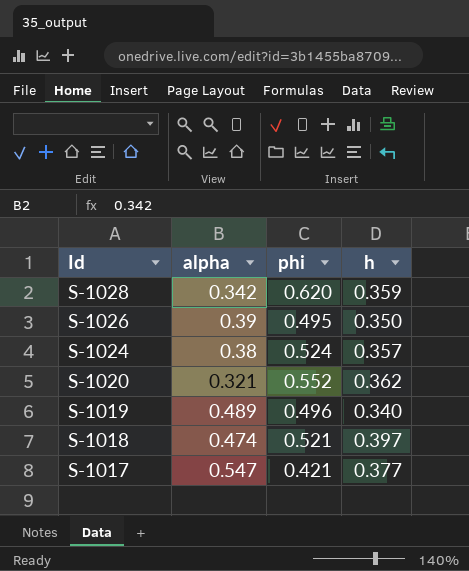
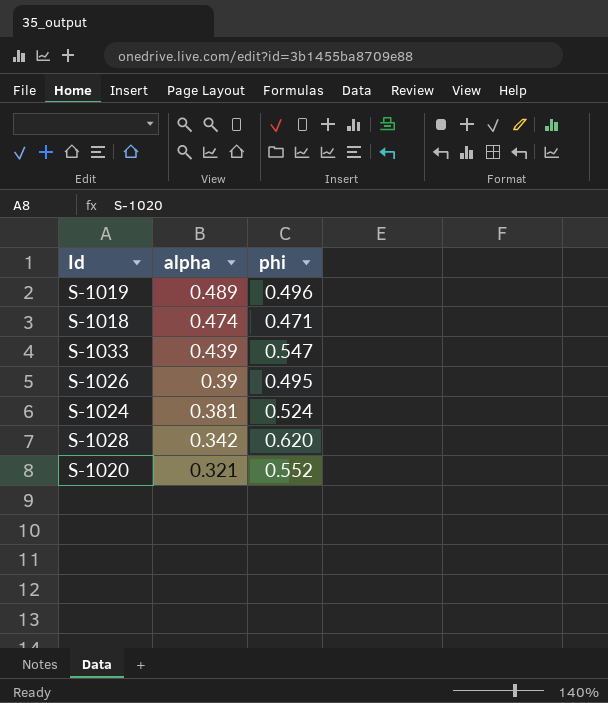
row order: Id descending -> alpha descending
column h | position: 4 -> none
row S-1017: 0.547 | 0.421 | 0.377 -> none
S-1018 | phi: 0.521 -> 0.471
row S-1033: none -> 0.439 | 0.547
S-1024 | alpha: 0.38 -> 0.381

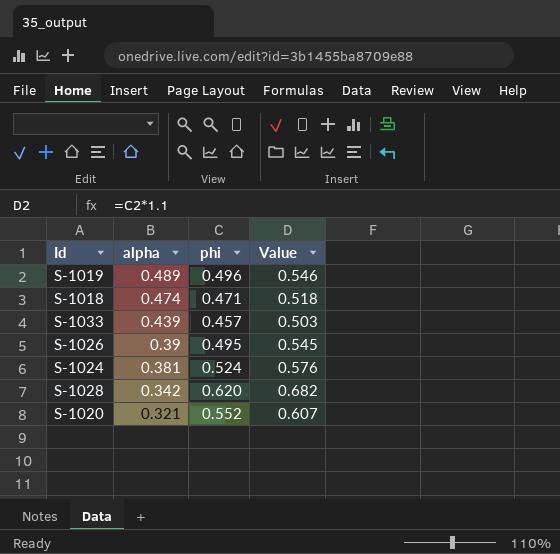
column Value | formula: none -> [phi] * 1.1
S-1033 | phi: 0.547 -> 0.457

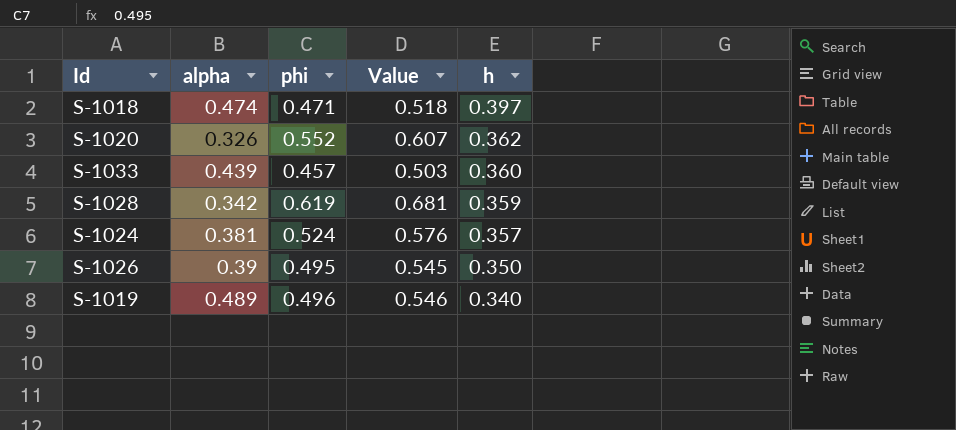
row order: alpha descending -> h descending
column h | position: none -> 5
S-1020 | alpha: 0.321 -> 0.326
S-1028 | phi: 0.620 -> 0.619
S-1028 | Value: 0.682 -> 0.681

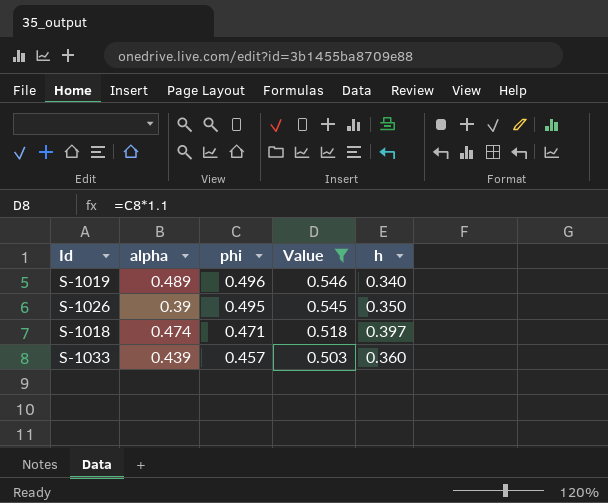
filter: none -> Value <= 0.546
row order: h descending -> phi descending

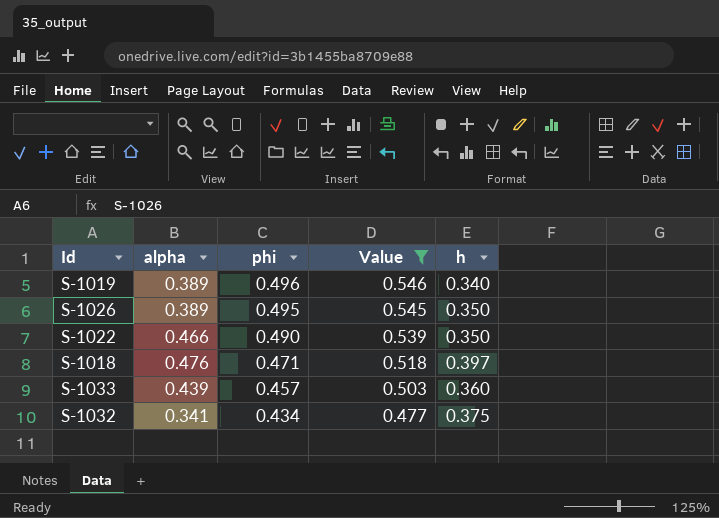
S-1019 | alpha: 0.489 -> 0.389
S-1026 | alpha: 0.39 -> 0.389
row S-1022: none -> 0.466 | 0.490 | 0.539 | 0.350
S-1018 | alpha: 0.474 -> 0.476
row S-1032: none -> 0.341 | 0.434 | 0.477 | 0.375

